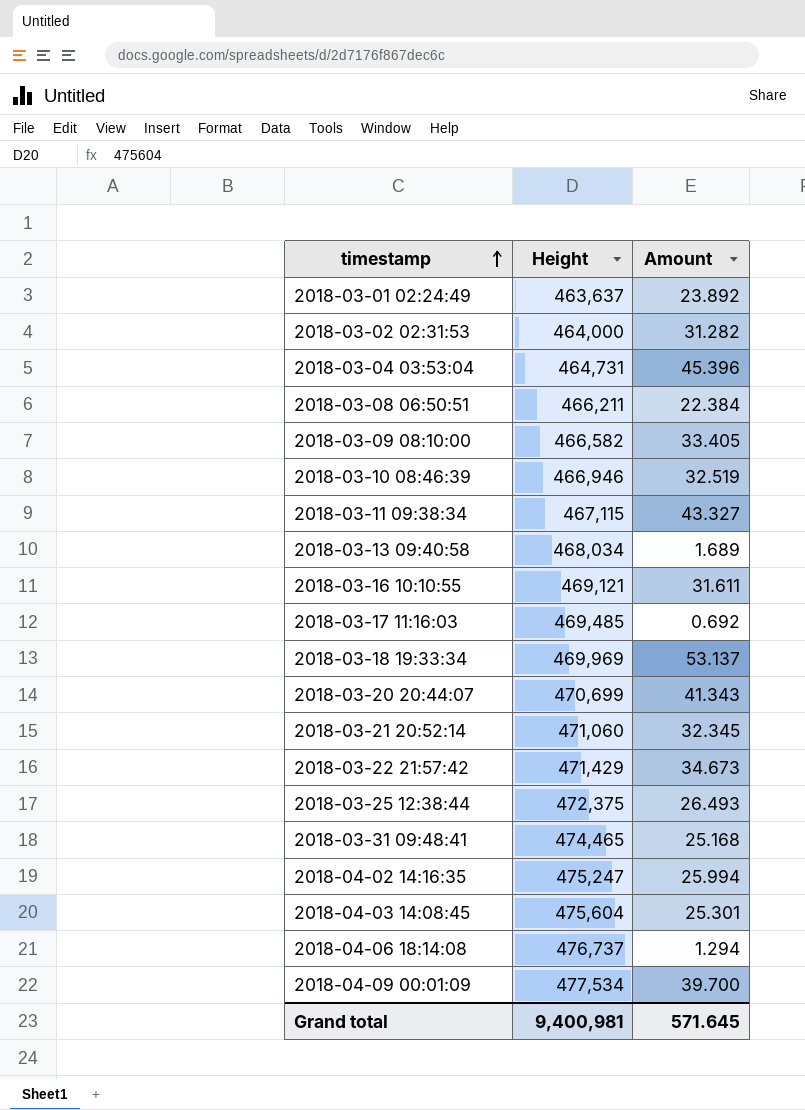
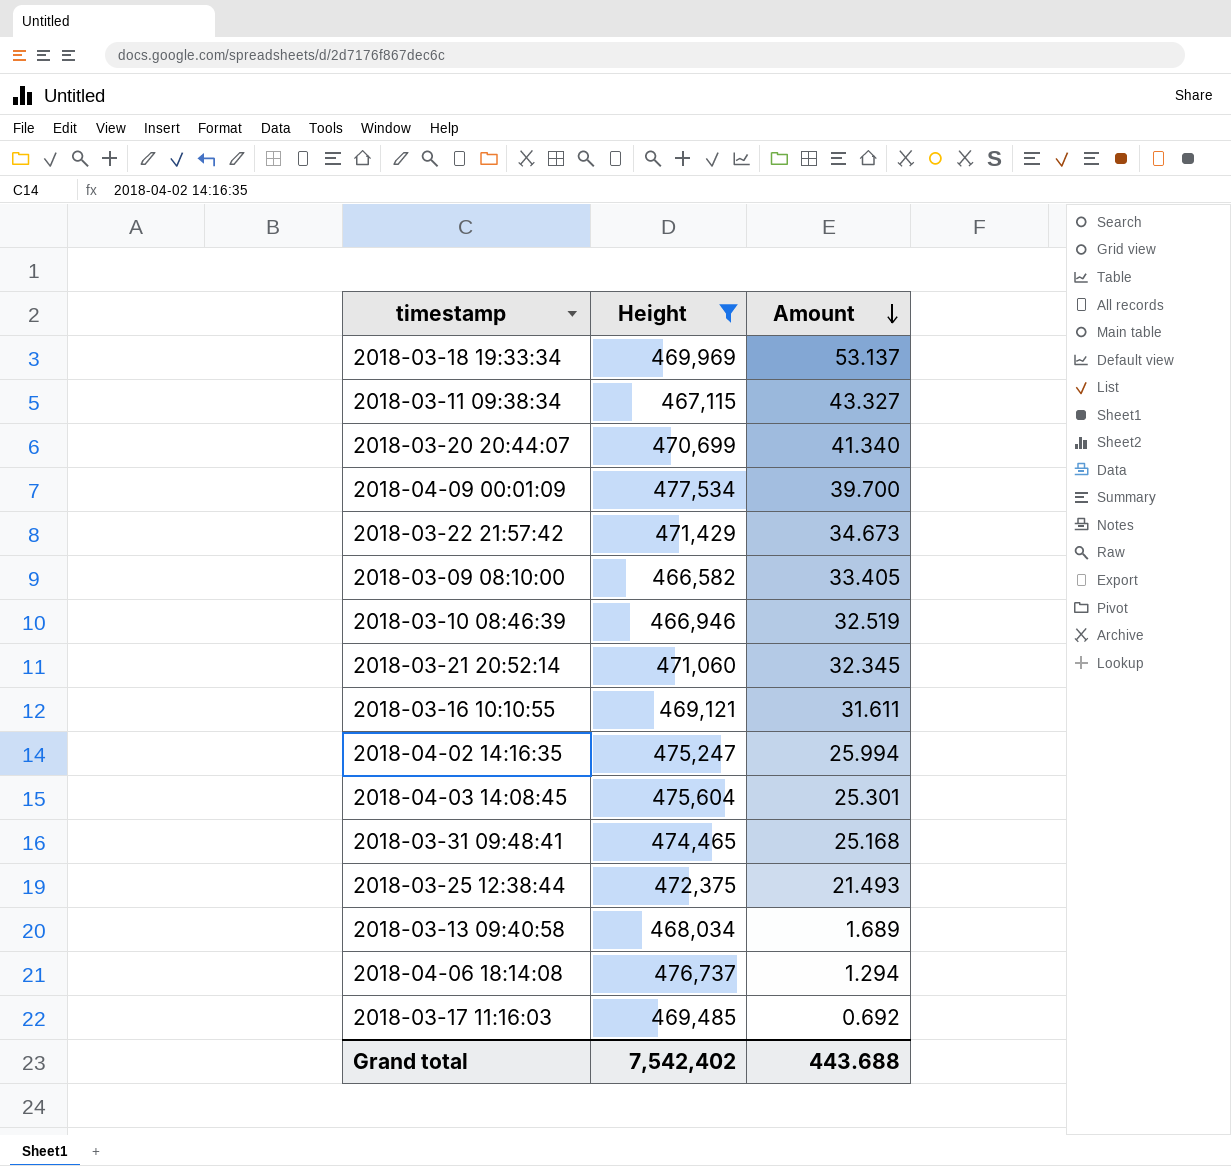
filter: none -> Height >= 466,582
row order: timestamp ascending -> Amount descending
2018-03-20 20:44:07 | Amount: 41.343 -> 41.340
2018-03-25 12:38:44 | Amount: 26.493 -> 21.493
Grand total | Height: 9,400,981 -> 7,542,402
Grand total | Amount: 571.645 -> 443.688

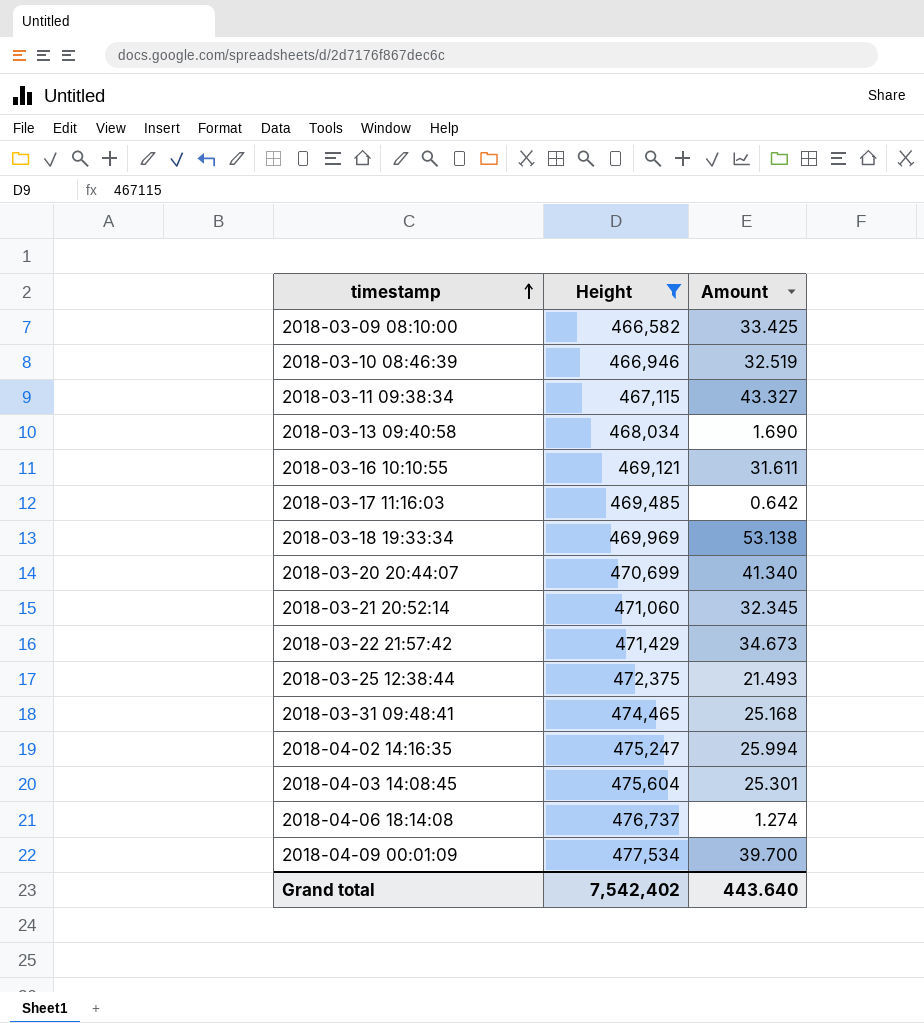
row order: Amount descending -> timestamp ascending
2018-03-09 08:10:00 | Amount: 33.405 -> 33.425
2018-03-13 09:40:58 | Amount: 1.689 -> 1.690
2018-03-17 11:16:03 | Amount: 0.692 -> 0.642
2018-03-18 19:33:34 | Amount: 53.137 -> 53.138
2018-04-06 18:14:08 | Amount: 1.294 -> 1.274
Grand total | Amount: 443.688 -> 443.640

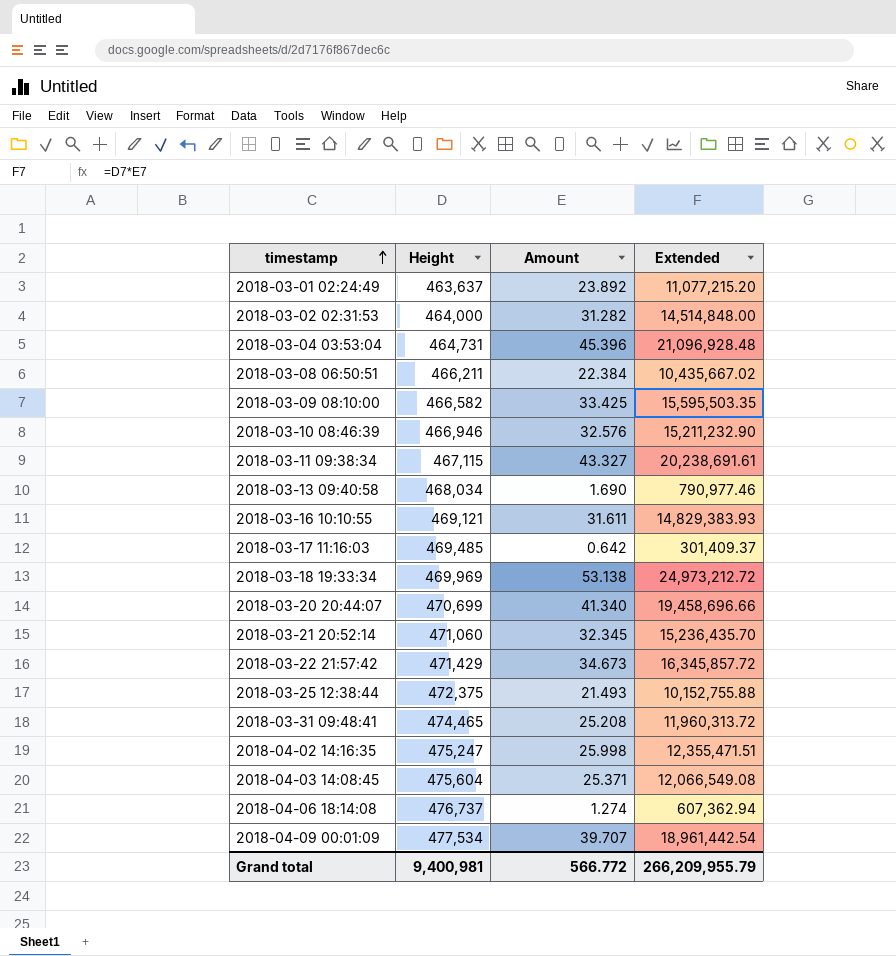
filter: Height >= 466,582 -> none
column Extended | formula: none -> [Height] * [Amount]
2018-03-10 08:46:39 | Amount: 32.519 -> 32.576
2018-03-31 09:48:41 | Amount: 25.168 -> 25.208
2018-04-02 14:16:35 | Amount: 25.994 -> 25.998
2018-04-03 14:08:45 | Amount: 25.301 -> 25.371
2018-04-09 00:01:09 | Amount: 39.700 -> 39.707
Grand total | Height: 7,542,402 -> 9,400,981
Grand total | Amount: 443.640 -> 566.772

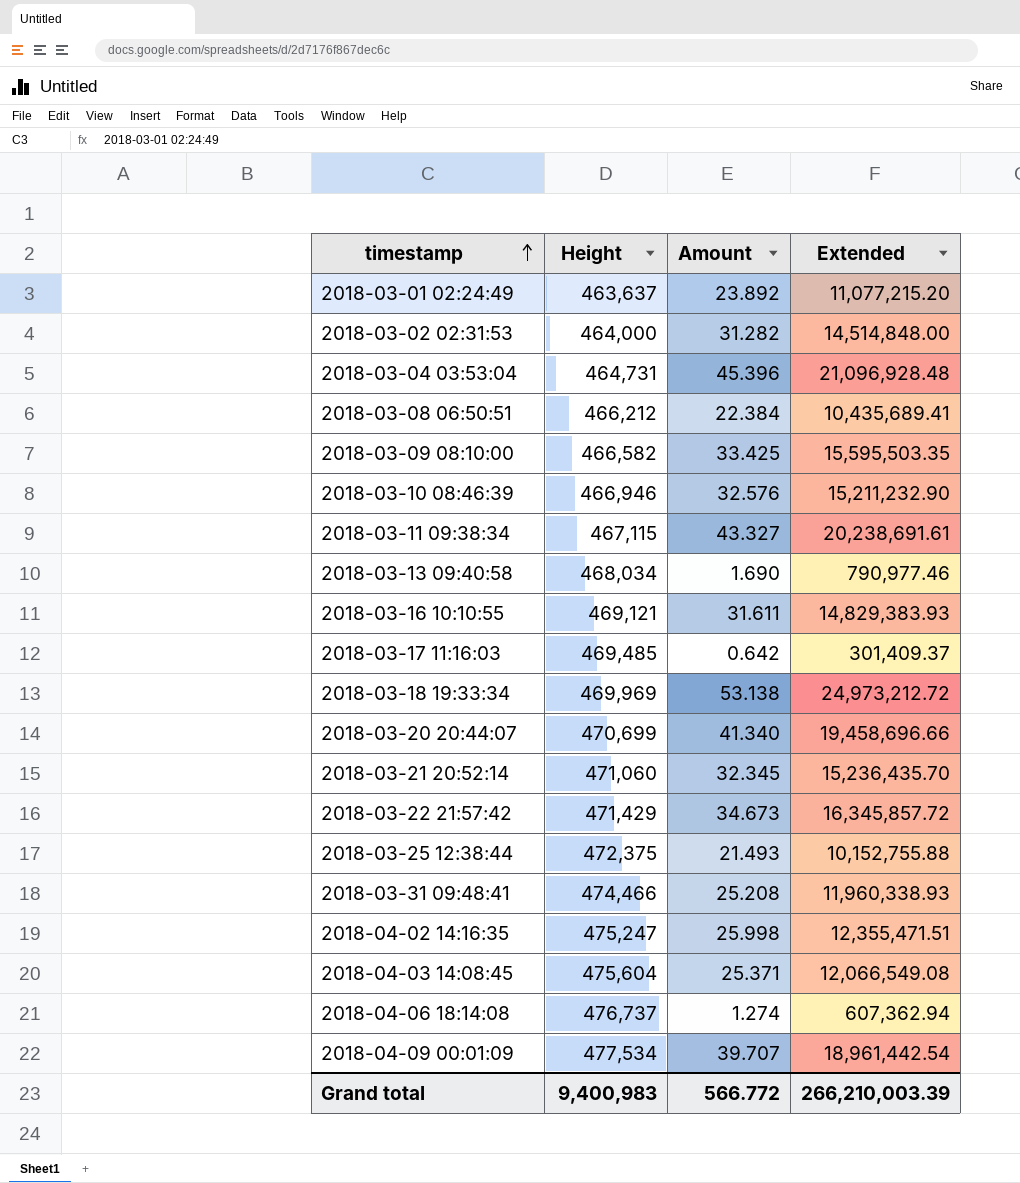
2018-03-08 06:50:51 | Height: 466,211 -> 466,212
2018-03-08 06:50:51 | Extended: 10,435,667.02 -> 10,435,689.41
2018-03-31 09:48:41 | Height: 474,465 -> 474,466
2018-03-31 09:48:41 | Extended: 11,960,313.72 -> 11,960,338.93
Grand total | Height: 9,400,981 -> 9,400,983
Grand total | Extended: 266,209,955.79 -> 266,210,003.39

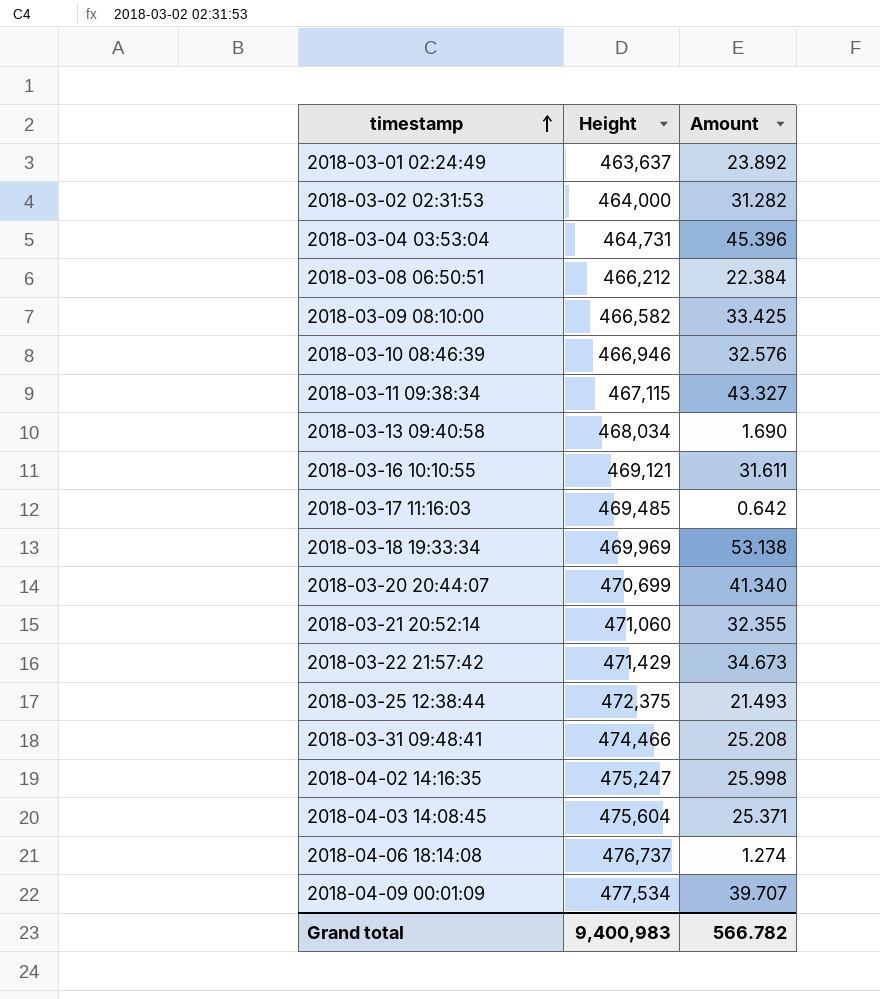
column Extended | formula: [Height] * [Amount] -> none
2018-03-21 20:52:14 | Amount: 32.345 -> 32.355
Grand total | Amount: 566.772 -> 566.782

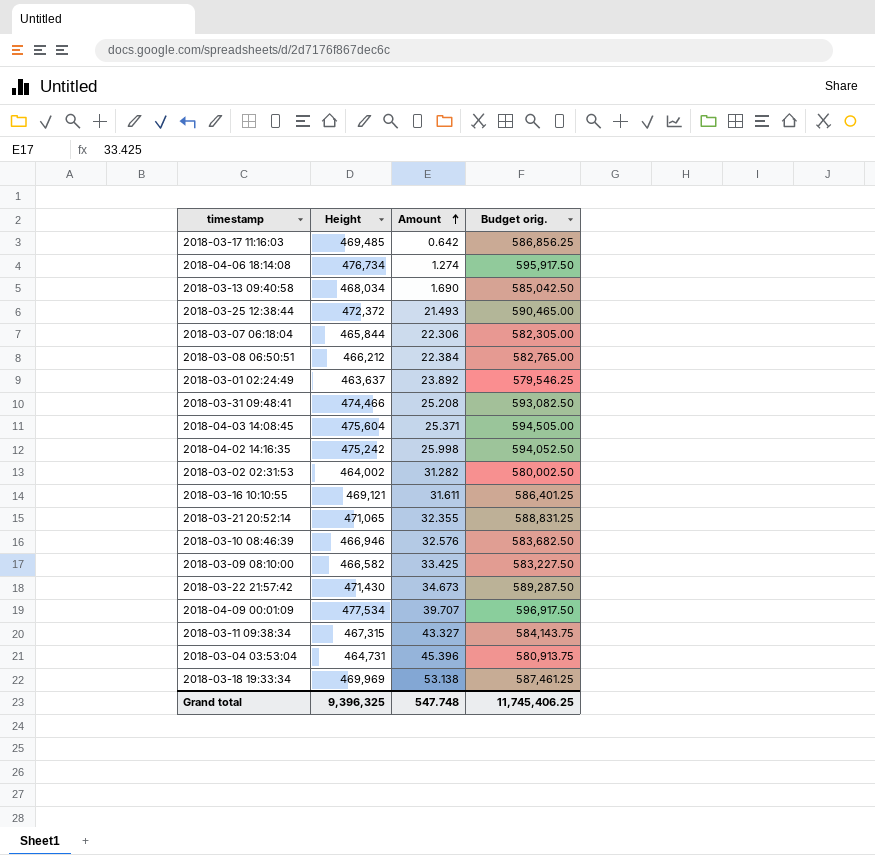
row order: timestamp ascending -> Amount ascending
column Budget orig. | formula: none -> [Height] * 1.25
row 2018-03-20 20:44:07: 470,699 | 41.340 -> none
2018-04-06 18:14:08 | Height: 476,737 -> 476,734
2018-03-25 12:38:44 | Height: 472,375 -> 472,372
row 2018-03-07 06:18:04: none -> 465,844 | 22.306 | 582,305.00
2018-04-02 14:16:35 | Height: 475,247 -> 475,242
2018-03-02 02:31:53 | Height: 464,000 -> 464,002
2018-03-21 20:52:14 | Height: 471,060 -> 471,065
2018-03-22 21:57:42 | Height: 471,429 -> 471,430
2018-03-11 09:38:34 | Height: 467,115 -> 467,315
Grand total | Height: 9,400,983 -> 9,396,325
Grand total | Amount: 566.782 -> 547.748

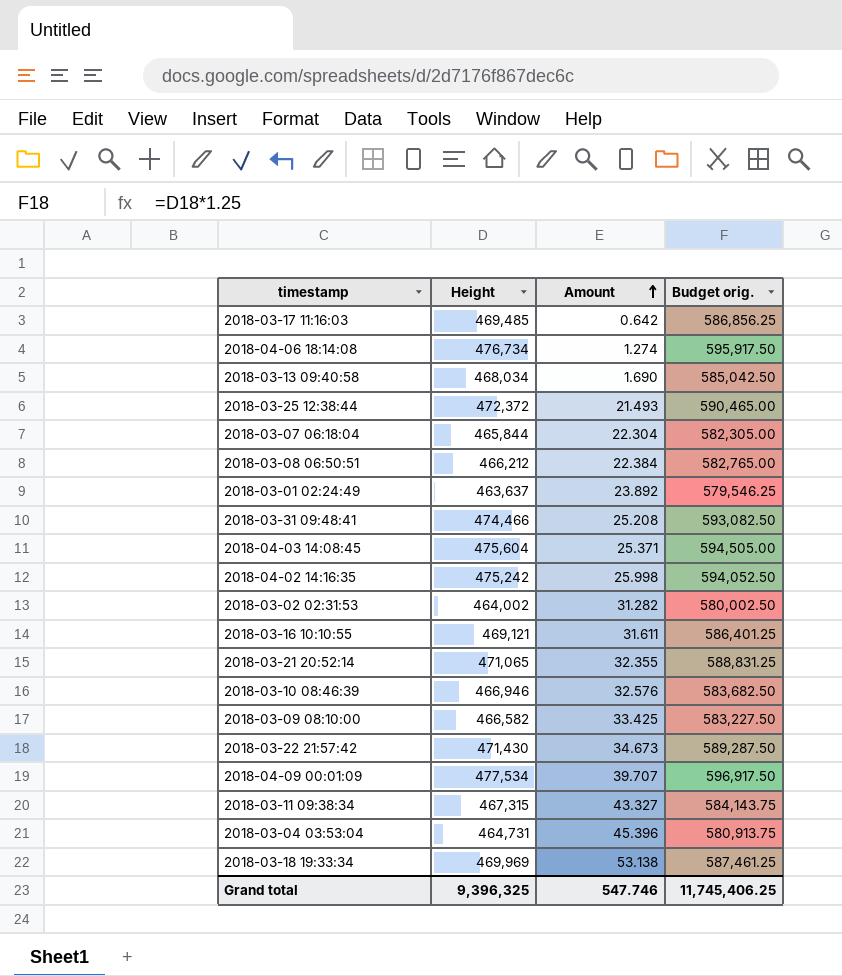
2018-03-07 06:18:04 | Amount: 22.306 -> 22.304
Grand total | Amount: 547.748 -> 547.746

